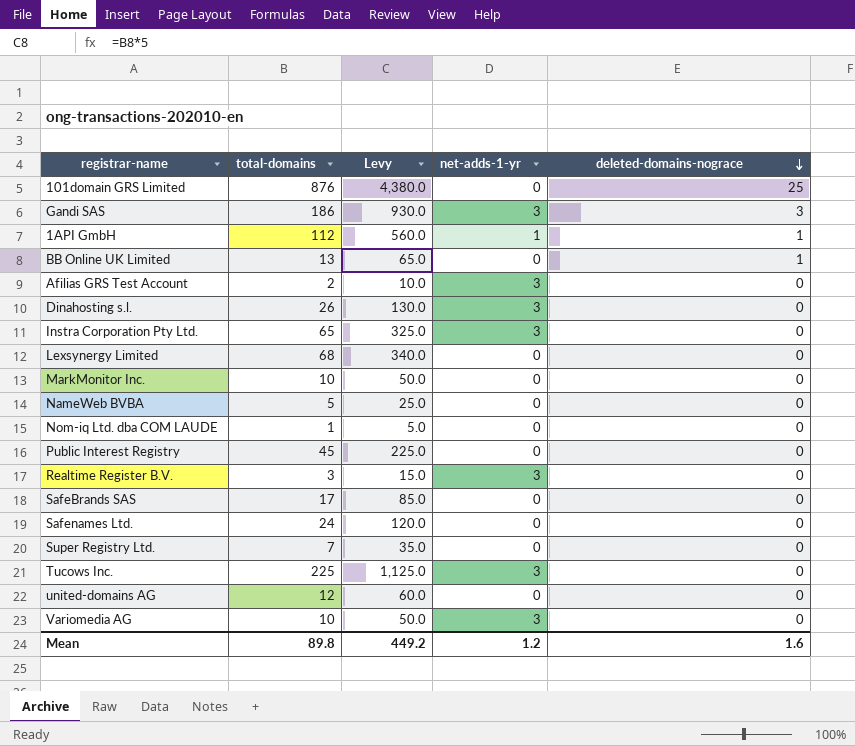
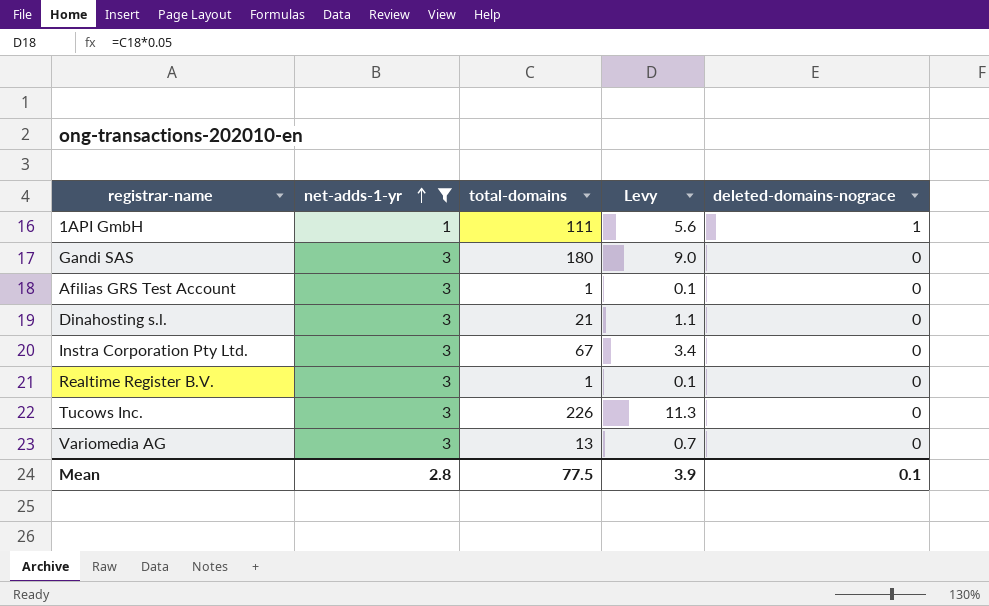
filter: none -> net-adds-1-yr != 0
row order: deleted-domains-nograce descending -> net-adds-1-yr ascending
column net-adds-1-yr | position: 4 -> 2
column Levy | formula: [total-domains] * 5 -> [total-domains] * 0.05
1API GmbH | total-domains: 112 -> 111
Gandi SAS | total-domains: 186 -> 180
Gandi SAS | deleted-domains-nograce: 3 -> 0
Afilias GRS Test Account | total-domains: 2 -> 1
Dinahosting s.l. | total-domains: 26 -> 21
Instra Corporation Pty Ltd. | total-domains: 65 -> 67
Realtime Register B.V. | total-domains: 3 -> 1
Tucows Inc. | total-domains: 225 -> 226
Variomedia AG | total-domains: 10 -> 13
Mean | net-adds-1-yr: 1.2 -> 2.8
Mean | total-domains: 89.8 -> 77.5
Mean | Levy: 449.2 -> 3.9
Mean | deleted-domains-nograce: 1.6 -> 0.1

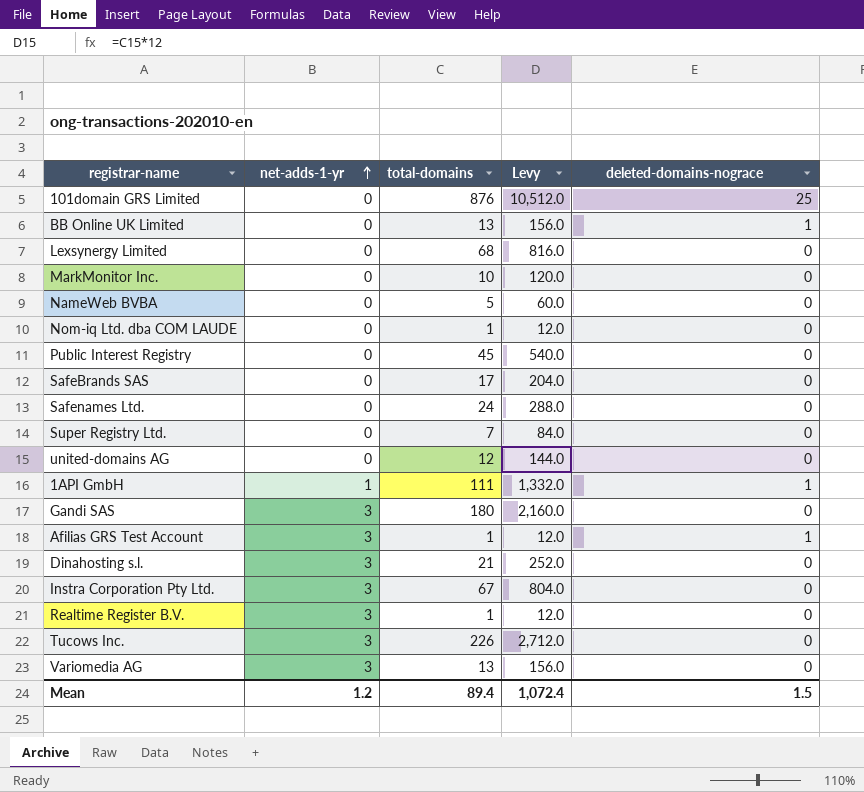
filter: net-adds-1-yr != 0 -> none
column Levy | formula: [total-domains] * 0.05 -> [total-domains] * 12
Afilias GRS Test Account | deleted-domains-nograce: 0 -> 1
Mean | net-adds-1-yr: 2.8 -> 1.2
Mean | total-domains: 77.5 -> 89.4
Mean | Levy: 3.9 -> 1,072.4
Mean | deleted-domains-nograce: 0.1 -> 1.5

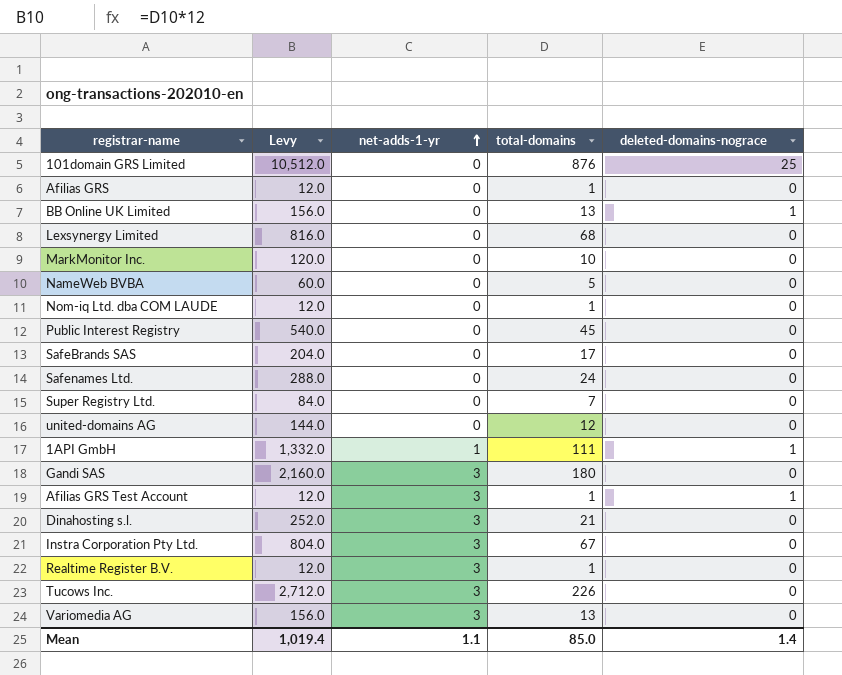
column Levy | position: 4 -> 2
row Afilias GRS: none -> 12.0 | 0 | 1 | 0
Mean | Levy: 1,072.4 -> 1,019.4
Mean | net-adds-1-yr: 1.2 -> 1.1
Mean | total-domains: 89.4 -> 85.0
Mean | deleted-domains-nograce: 1.5 -> 1.4

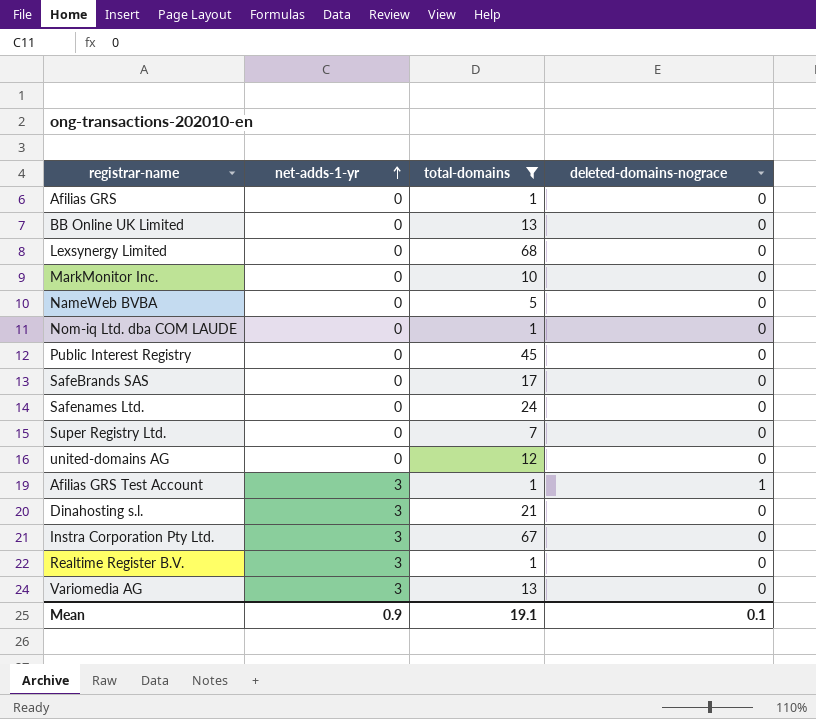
filter: none -> total-domains <= 68
column Levy | formula: [total-domains] * 12 -> none
BB Online UK Limited | deleted-domains-nograce: 1 -> 0
Mean | net-adds-1-yr: 1.1 -> 0.9
Mean | total-domains: 85.0 -> 19.1
Mean | deleted-domains-nograce: 1.4 -> 0.1

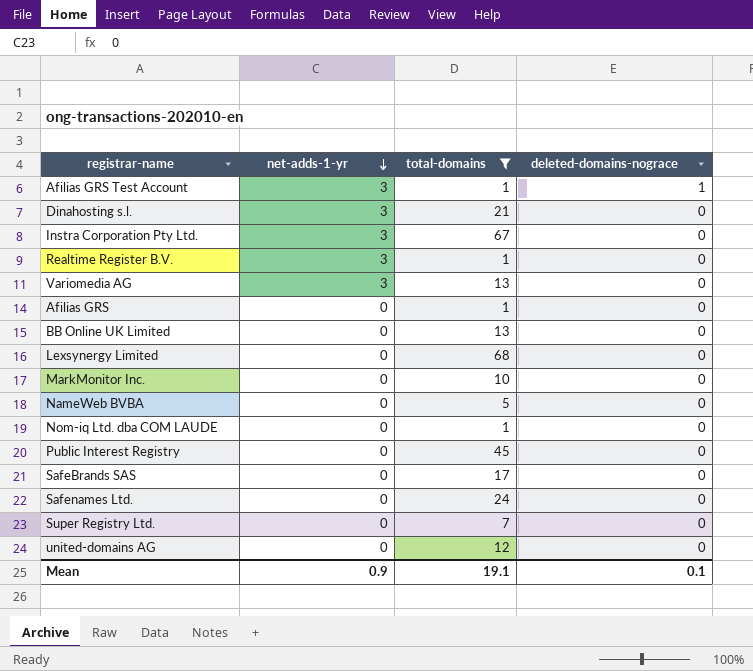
row order: net-adds-1-yr ascending -> net-adds-1-yr descending

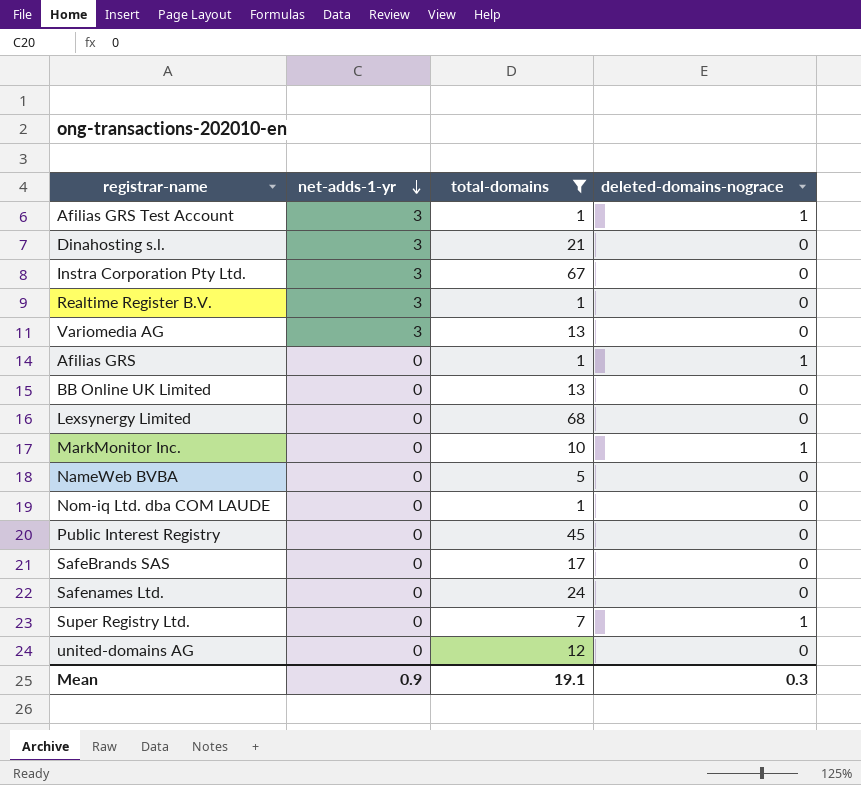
Afilias GRS | deleted-domains-nograce: 0 -> 1
MarkMonitor Inc. | deleted-domains-nograce: 0 -> 1
Super Registry Ltd. | deleted-domains-nograce: 0 -> 1
Mean | deleted-domains-nograce: 0.1 -> 0.3

